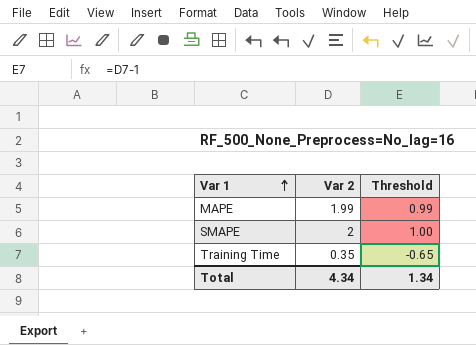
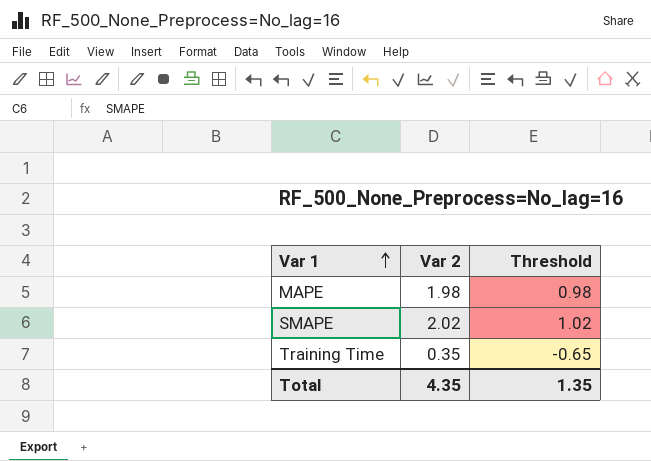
MAPE | Var 2: 1.99 -> 1.98
MAPE | Threshold: 0.99 -> 0.98
SMAPE | Var 2: 2 -> 2.02
SMAPE | Threshold: 1.00 -> 1.02
Total | Var 2: 4.34 -> 4.35
Total | Threshold: 1.34 -> 1.35

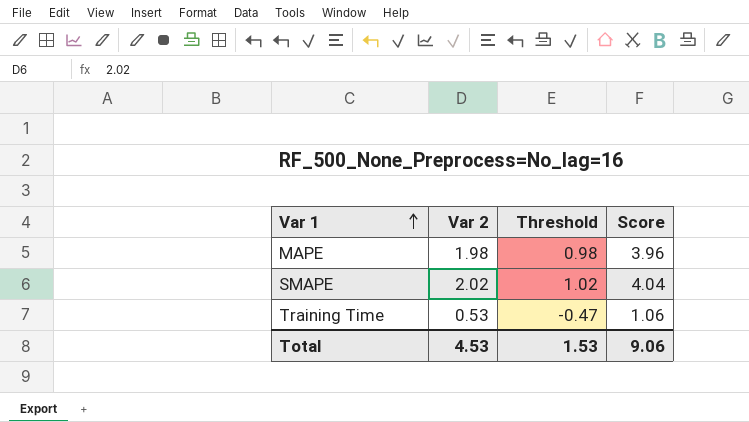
column Score | formula: none -> [Var 2] * 2
Training Time | Var 2: 0.35 -> 0.53
Training Time | Threshold: -0.65 -> -0.47
Total | Var 2: 4.35 -> 4.53
Total | Threshold: 1.35 -> 1.53

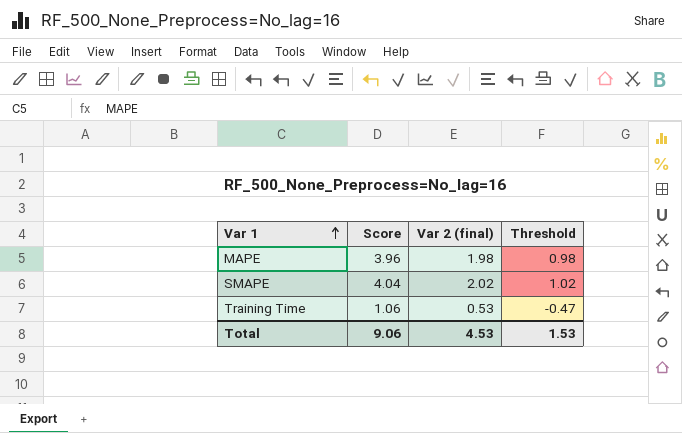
column Score | position: 4 -> 2
column name: Var 2 -> Var 2 (final)

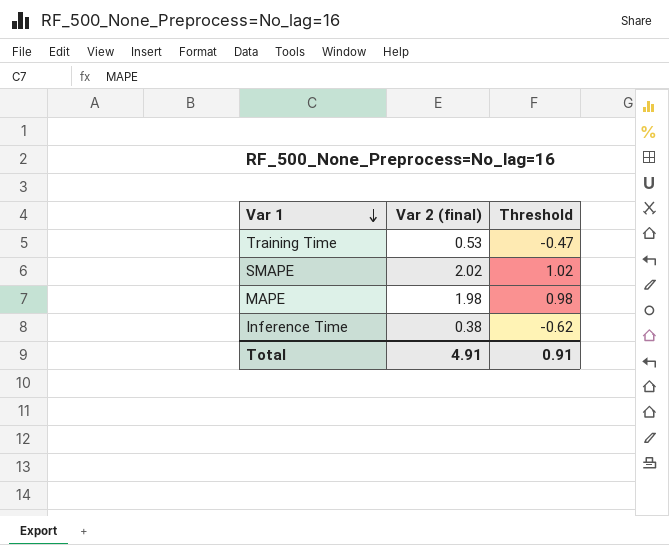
row order: Var 1 ascending -> Var 1 descending
column Score | formula: [Var 2 (final)] * 2 -> none
row Inference Time: none -> 0.38 | -0.62
Total | Var 2 (final): 4.53 -> 4.91
Total | Threshold: 1.53 -> 0.91

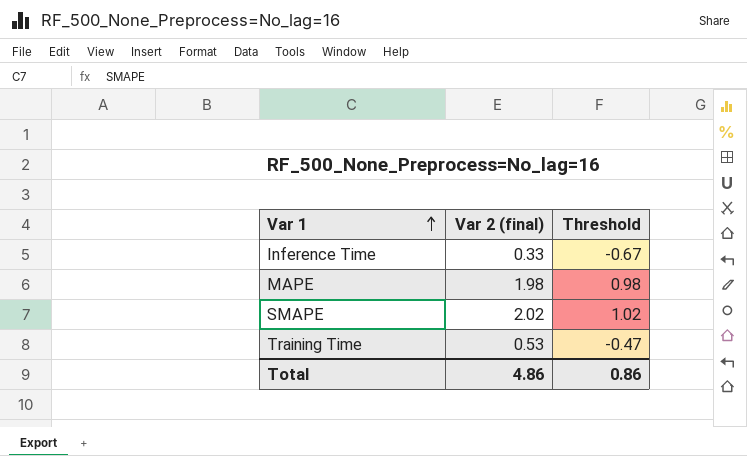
row order: Var 1 descending -> Var 1 ascending
Inference Time | Var 2 (final): 0.38 -> 0.33
Inference Time | Threshold: -0.62 -> -0.67
Total | Var 2 (final): 4.91 -> 4.86
Total | Threshold: 0.91 -> 0.86

